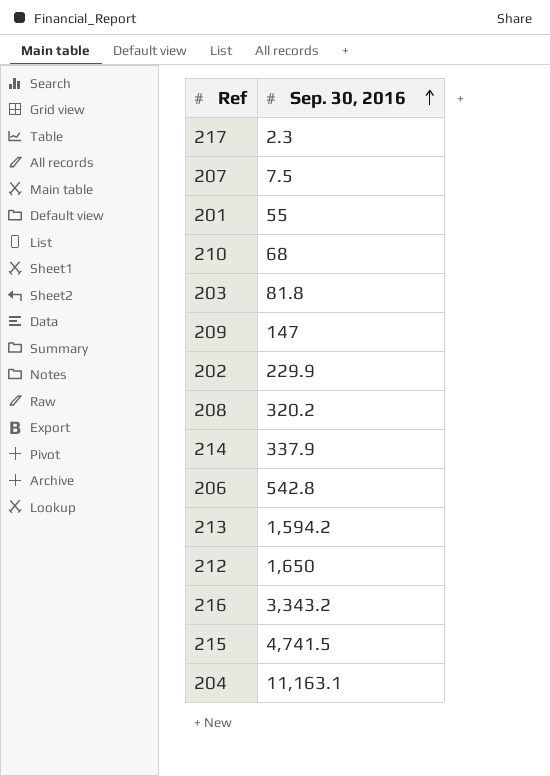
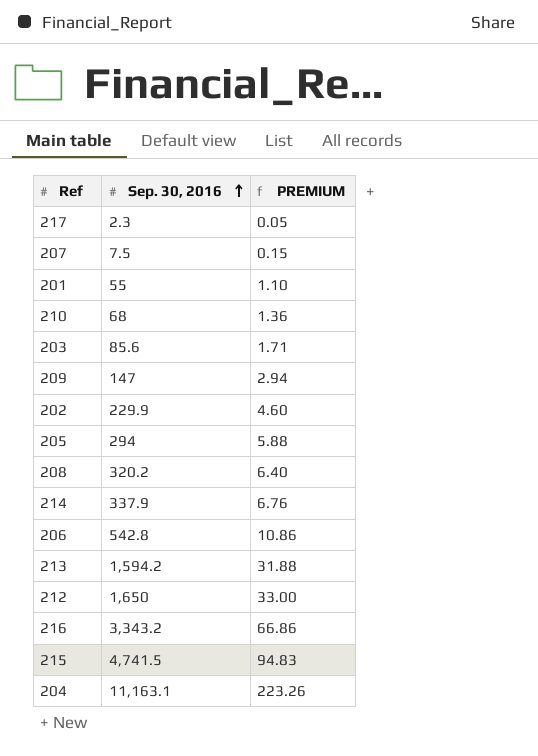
column PREMIUM | formula: none -> [Sep. 30, 2016] * 0.02
203 | Sep. 30, 2016: 81.8 -> 85.6
row 205: none -> 294 | 5.88

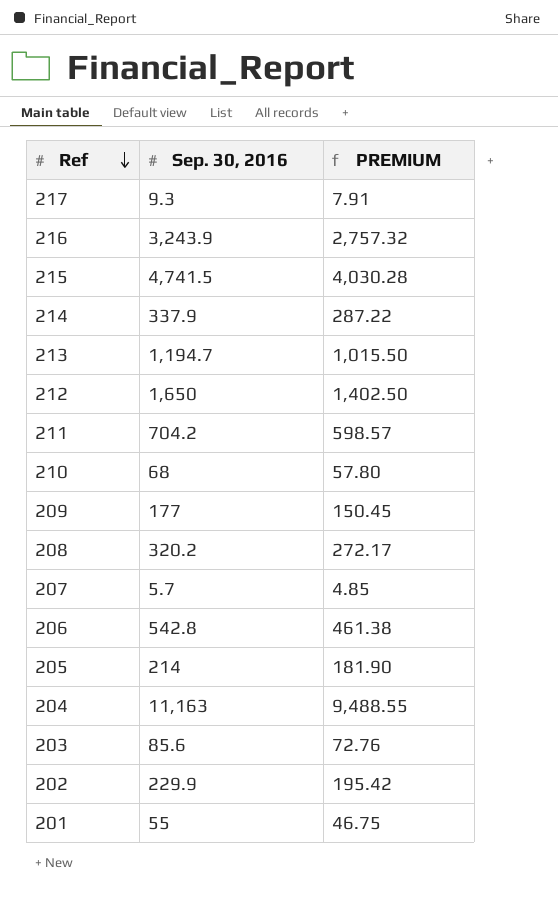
row order: Sep. 30, 2016 ascending -> Ref descending
column PREMIUM | formula: [Sep. 30, 2016] * 0.02 -> [Sep. 30, 2016] * 0.85
217 | Sep. 30, 2016: 2.3 -> 9.3
216 | Sep. 30, 2016: 3,343.2 -> 3,243.9
213 | Sep. 30, 2016: 1,594.2 -> 1,194.7
row 211: none -> 704.2 | 598.57
209 | Sep. 30, 2016: 147 -> 177
207 | Sep. 30, 2016: 7.5 -> 5.7
205 | Sep. 30, 2016: 294 -> 214
204 | Sep. 30, 2016: 11,163.1 -> 11,163

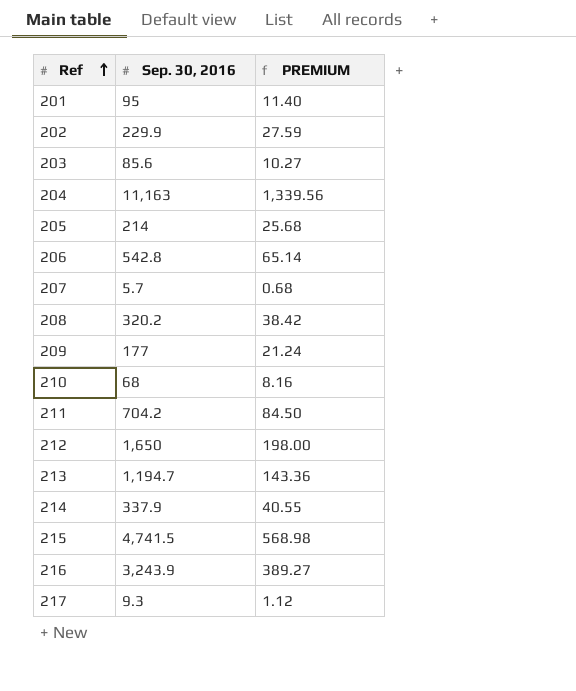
row order: Ref descending -> Ref ascending
column PREMIUM | formula: [Sep. 30, 2016] * 0.85 -> [Sep. 30, 2016] * 0.12
201 | Sep. 30, 2016: 55 -> 95

